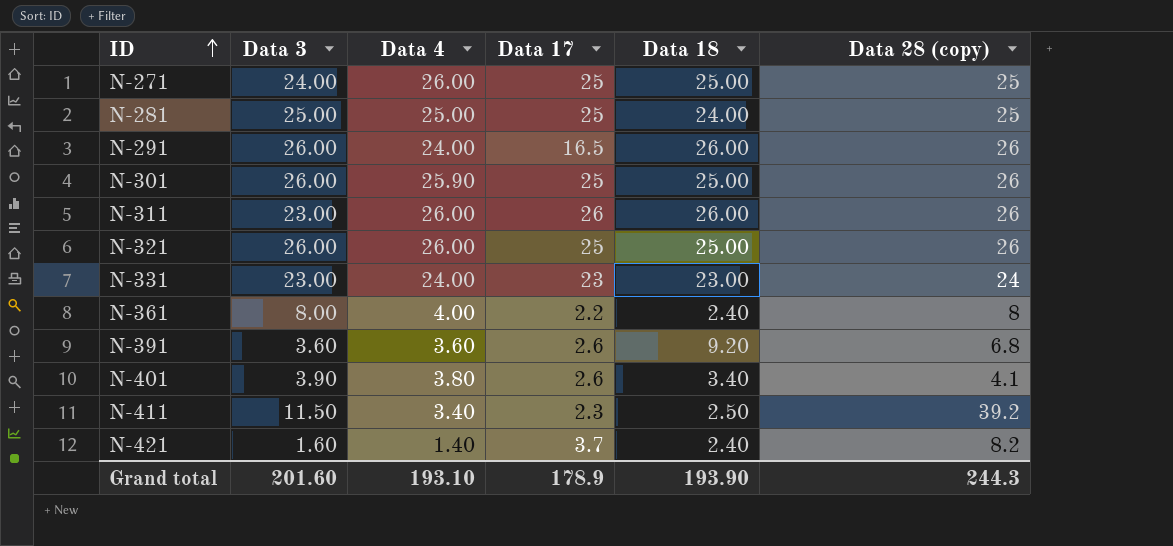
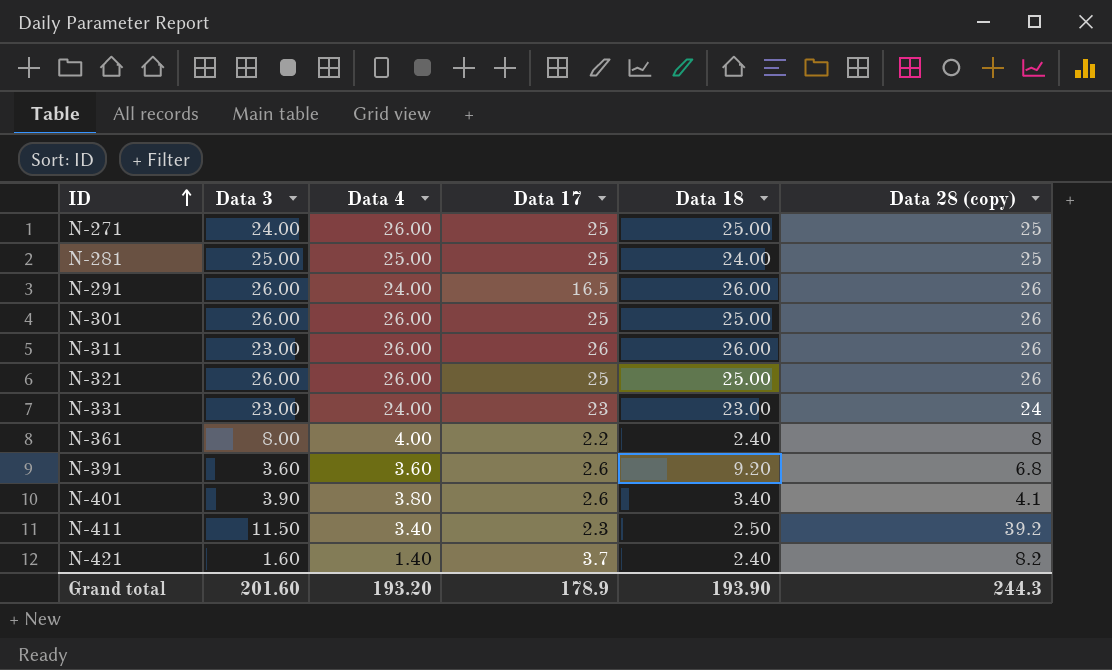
N-301 | Data 4: 25.90 -> 26.00
Grand total | Data 4: 193.10 -> 193.20

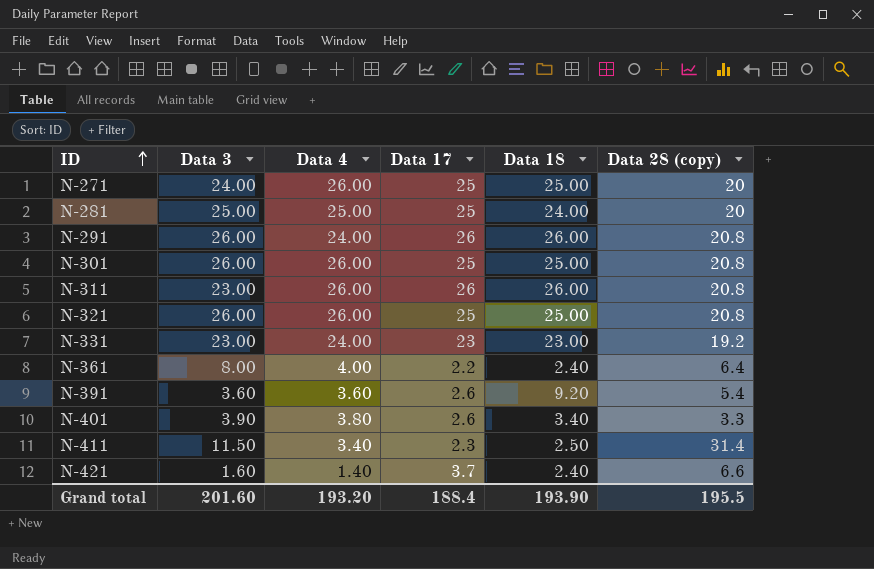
N-271 | Data 28 (copy): 25 -> 20
N-281 | Data 28 (copy): 25 -> 20
N-291 | Data 17: 16.5 -> 26
N-291 | Data 28 (copy): 26 -> 20.8
N-301 | Data 28 (copy): 26 -> 20.8
N-311 | Data 28 (copy): 26 -> 20.8
N-321 | Data 28 (copy): 26 -> 20.8
N-331 | Data 28 (copy): 24 -> 19.2
N-361 | Data 28 (copy): 8 -> 6.4
N-391 | Data 28 (copy): 6.8 -> 5.4
N-401 | Data 28 (copy): 4.1 -> 3.3
N-411 | Data 28 (copy): 39.2 -> 31.4
N-421 | Data 28 (copy): 8.2 -> 6.6
Grand total | Data 17: 178.9 -> 188.4
Grand total | Data 28 (copy): 244.3 -> 195.5

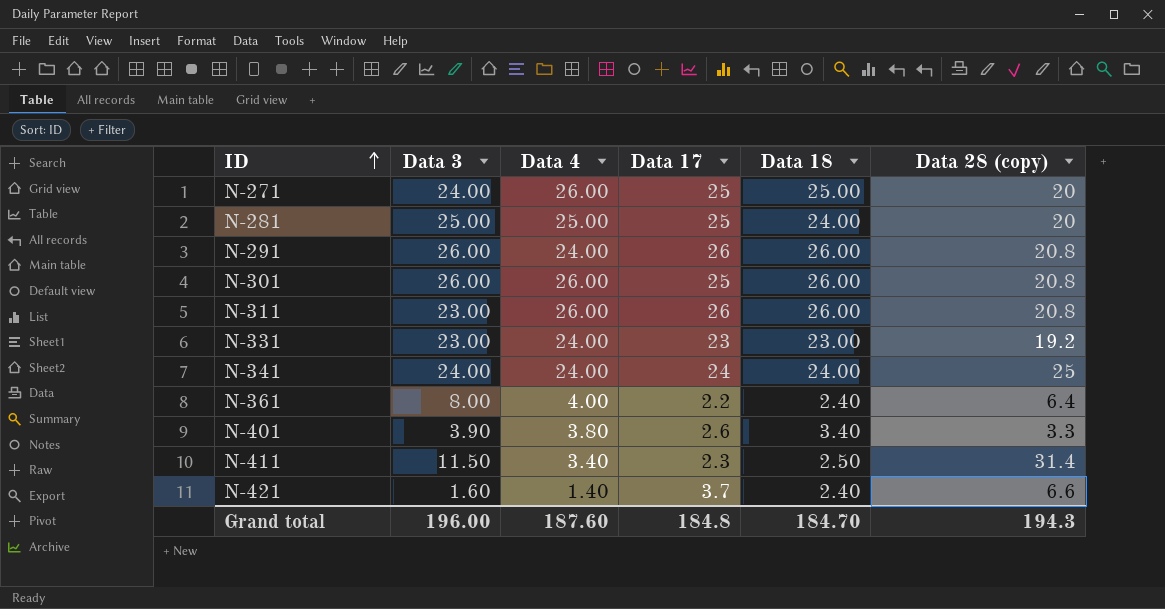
row N-321: 26.00 | 26.00 | 25 | 25.00 | 20.8 -> none
row N-391: 3.60 | 3.60 | 2.6 | 9.20 | 5.4 -> none
N-301 | Data 18: 25.00 -> 26.00
row N-341: none -> 24.00 | 24.00 | 24 | 24.00 | 25
Grand total | Data 3: 201.60 -> 196.00
Grand total | Data 4: 193.20 -> 187.60
Grand total | Data 17: 188.4 -> 184.8
Grand total | Data 18: 193.90 -> 184.70
Grand total | Data 28 (copy): 195.5 -> 194.3

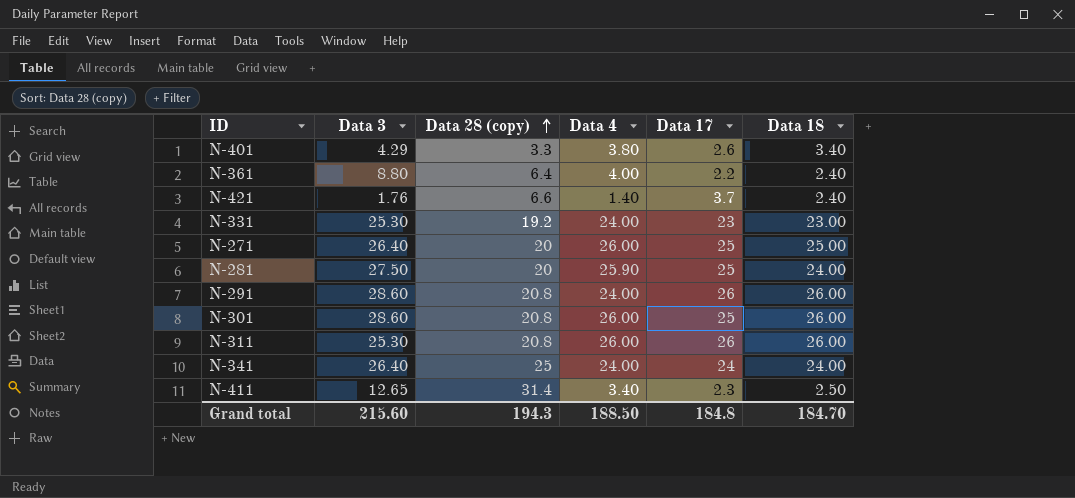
row order: ID ascending -> Data 28 (copy) ascending
column Data 28 (copy) | position: 6 -> 3
N-401 | Data 3: 3.90 -> 4.29
N-361 | Data 3: 8.00 -> 8.80
N-421 | Data 3: 1.60 -> 1.76
N-331 | Data 3: 23.00 -> 25.30
N-271 | Data 3: 24.00 -> 26.40
N-281 | Data 3: 25.00 -> 27.50
N-281 | Data 4: 25.00 -> 25.90
N-291 | Data 3: 26.00 -> 28.60
N-301 | Data 3: 26.00 -> 28.60
N-311 | Data 3: 23.00 -> 25.30
N-341 | Data 3: 24.00 -> 26.40
N-411 | Data 3: 11.50 -> 12.65
Grand total | Data 3: 196.00 -> 215.60
Grand total | Data 4: 187.60 -> 188.50

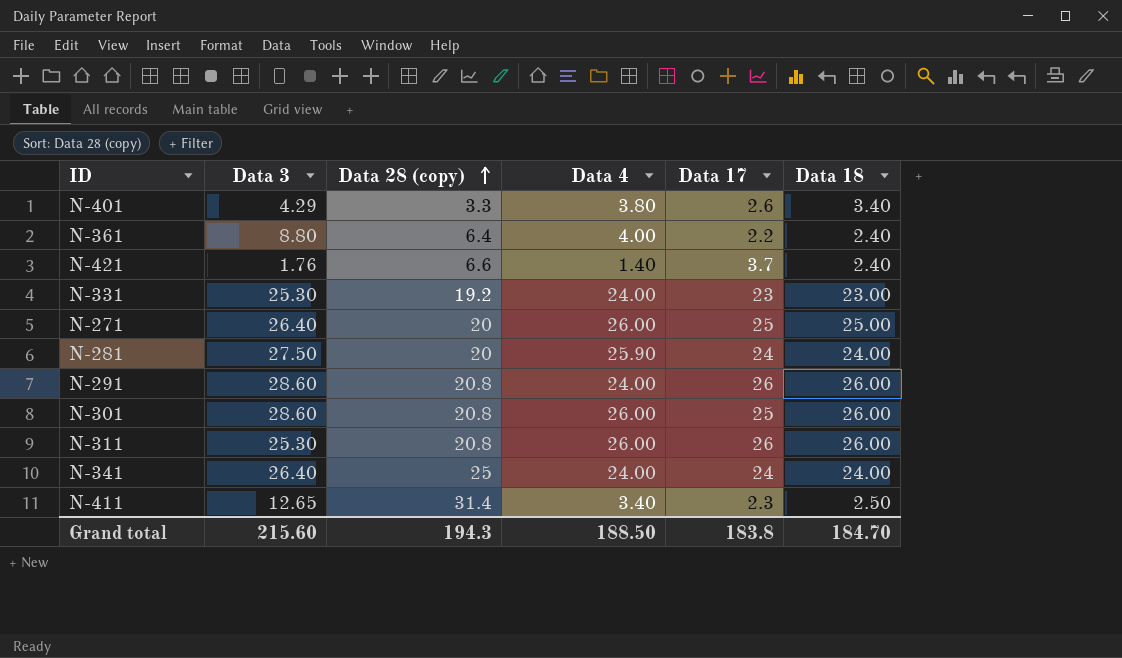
N-281 | Data 17: 25 -> 24
Grand total | Data 17: 184.8 -> 183.8

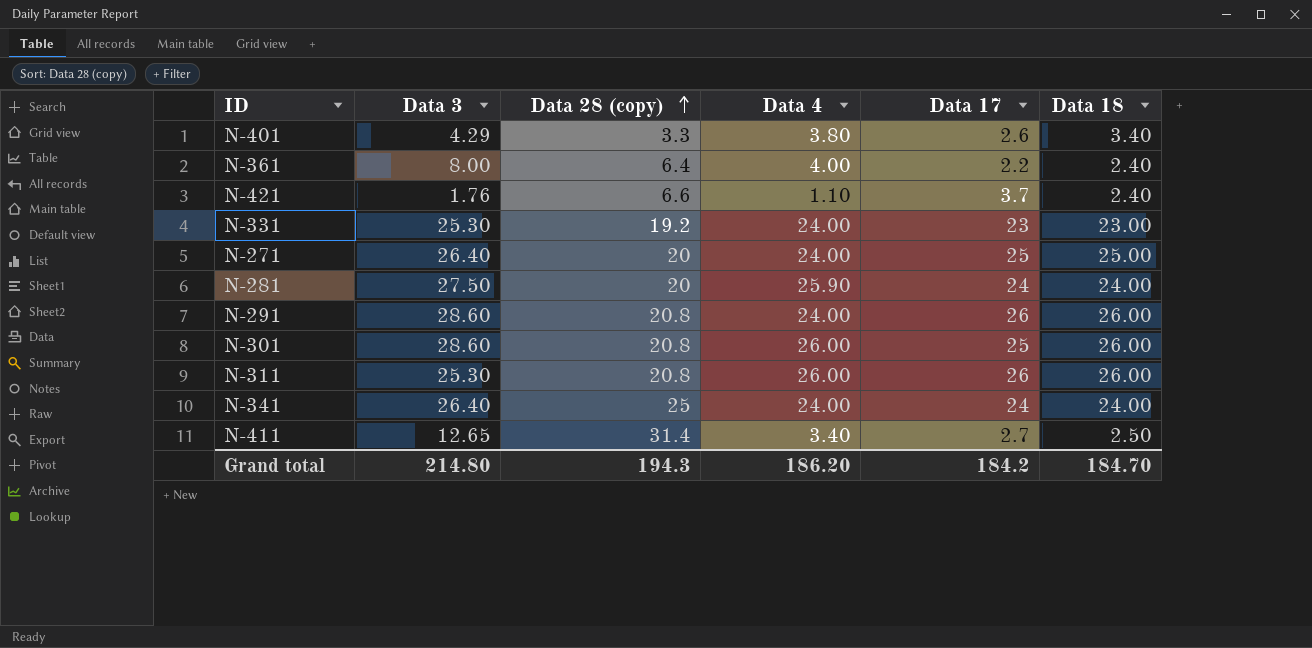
N-361 | Data 3: 8.80 -> 8.00
N-421 | Data 4: 1.40 -> 1.10
N-271 | Data 4: 26.00 -> 24.00
N-411 | Data 17: 2.3 -> 2.7
Grand total | Data 3: 215.60 -> 214.80
Grand total | Data 4: 188.50 -> 186.20
Grand total | Data 17: 183.8 -> 184.2

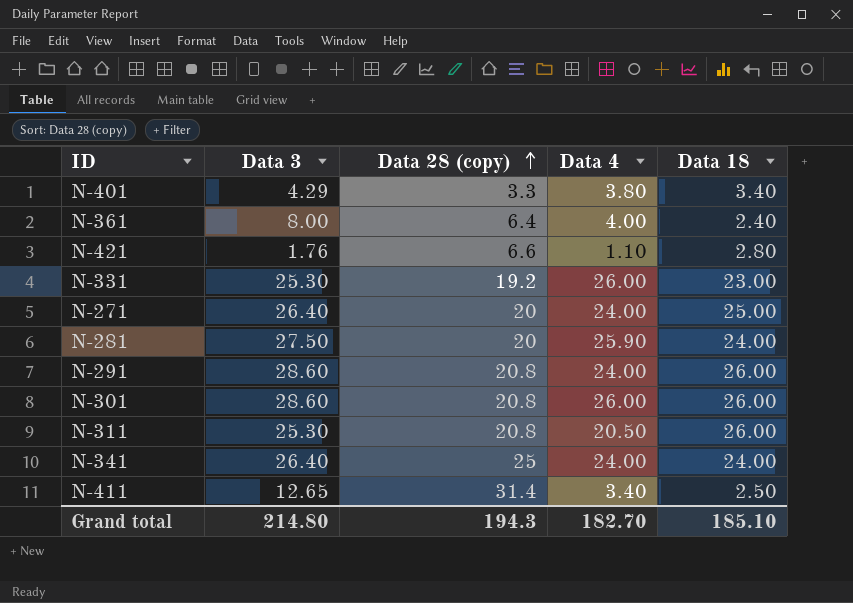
column Data 17 | position: 5 -> none
N-421 | Data 18: 2.40 -> 2.80
N-331 | Data 4: 24.00 -> 26.00
N-311 | Data 4: 26.00 -> 20.50
Grand total | Data 4: 186.20 -> 182.70
Grand total | Data 18: 184.70 -> 185.10

